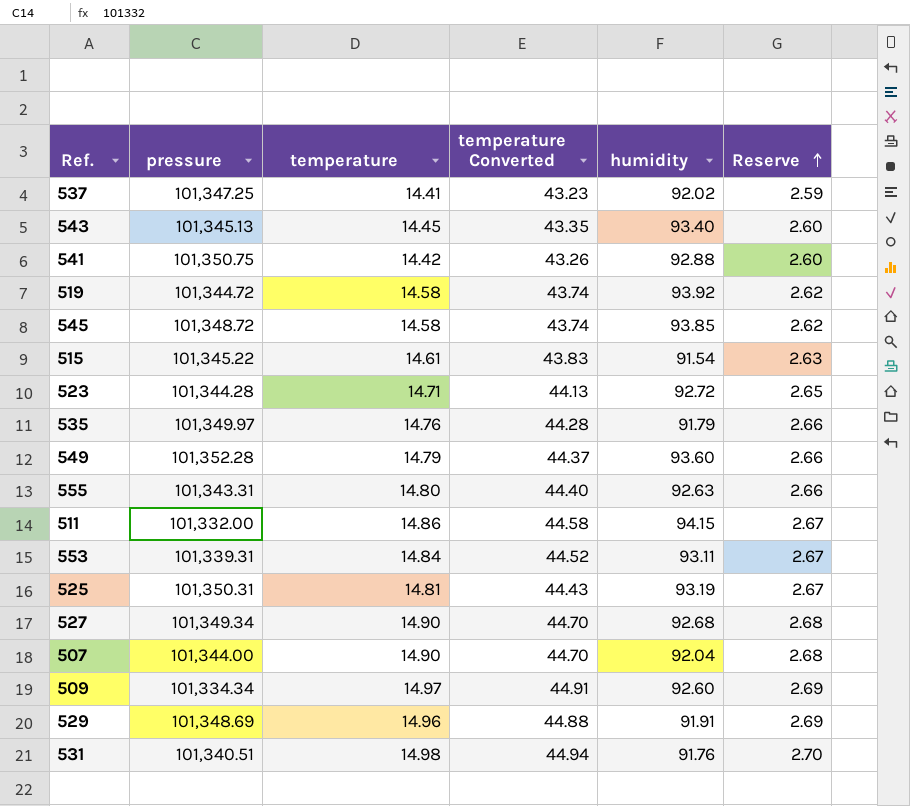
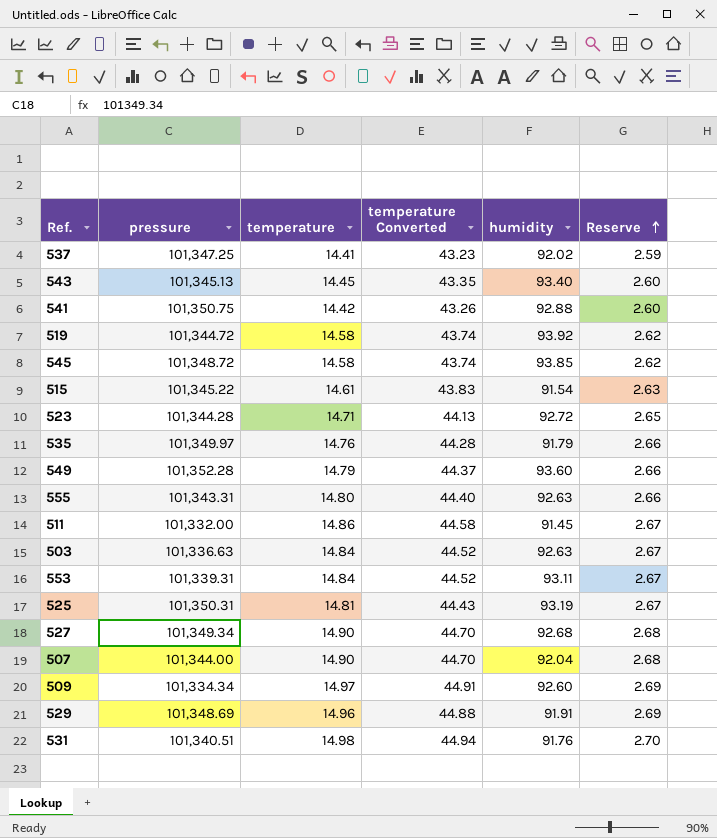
511 | humidity: 94.15 -> 91.45
row 503: none -> 101,336.63 | 14.84 | 44.52 | 92.63 | 2.67

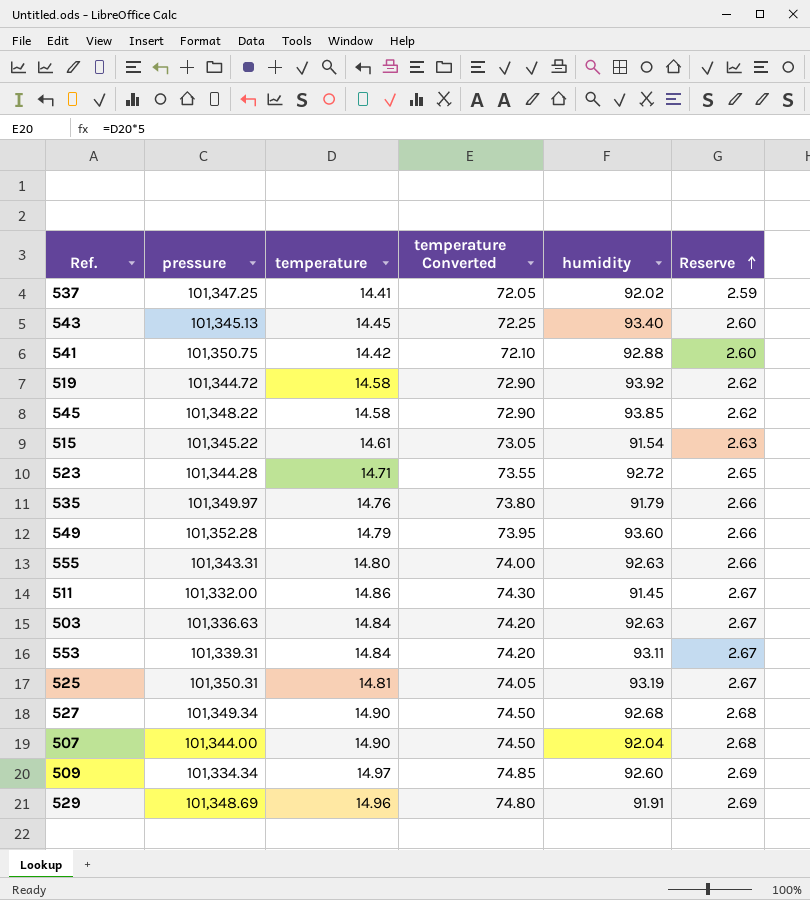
column temperature Converted | formula: [temperature] * 3 -> [temperature] * 5
row 531: 101,340.51 | 14.98 | 44.94 | 91.76 | 2.70 -> none
545 | pressure: 101,348.72 -> 101,348.22

